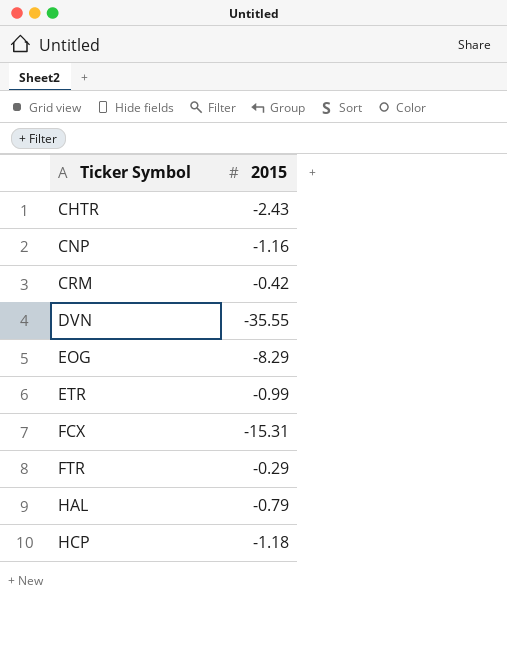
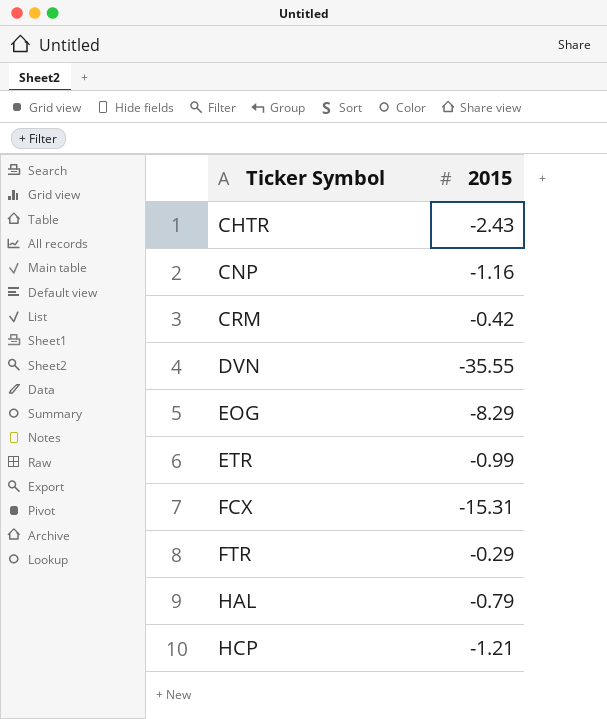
HCP | 2015: -1.18 -> -1.21

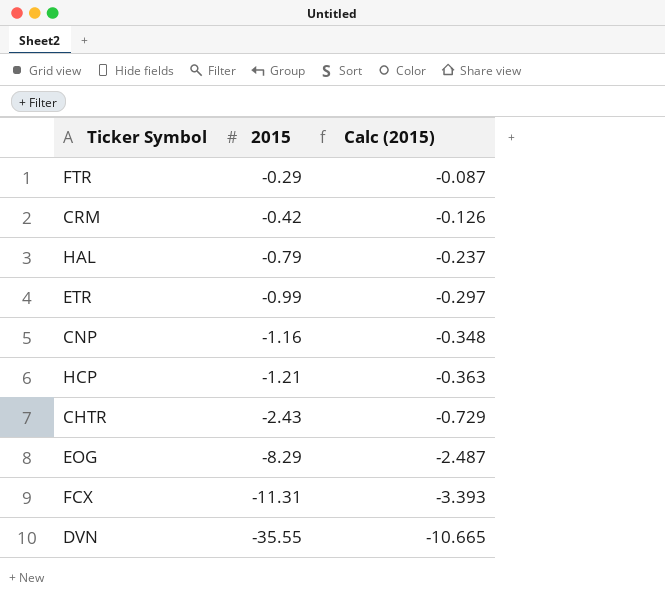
row order: Ticker Symbol ascending -> 2015 descending
column Calc (2015) | formula: none -> [2015] * 0.3
FCX | 2015: -15.31 -> -11.31

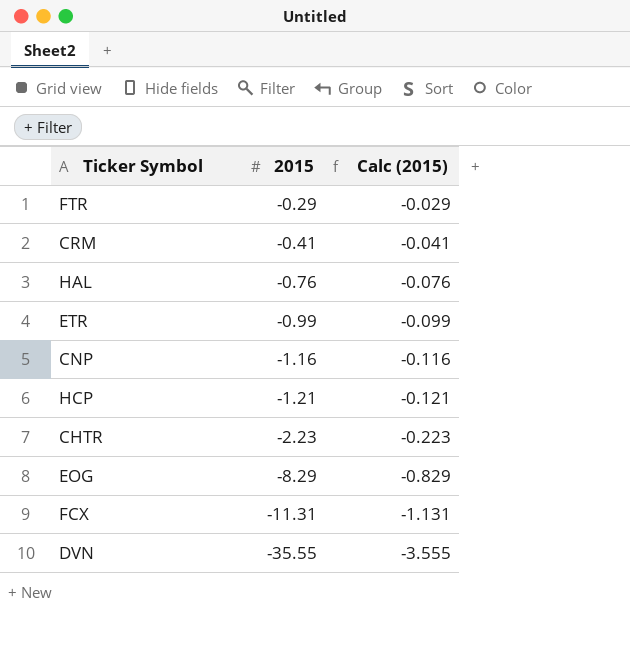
column Calc (2015) | formula: [2015] * 0.3 -> [2015] * 0.1
CRM | 2015: -0.42 -> -0.41
HAL | 2015: -0.79 -> -0.76
CHTR | 2015: -2.43 -> -2.23

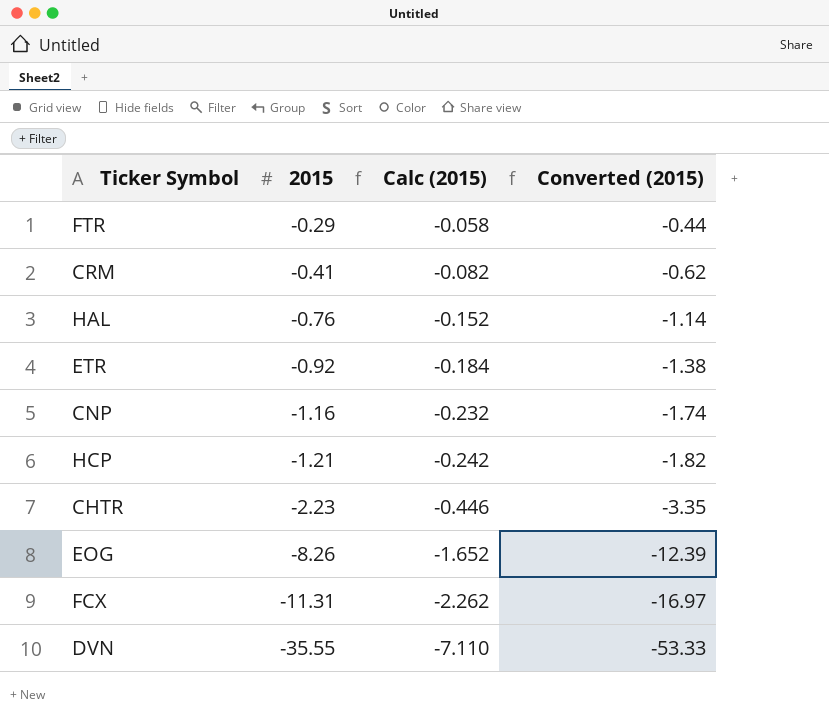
column Calc (2015) | formula: [2015] * 0.1 -> [2015] * 0.2
column Converted (2015) | formula: none -> [2015] * 1.5
ETR | 2015: -0.99 -> -0.92
EOG | 2015: -8.29 -> -8.26

